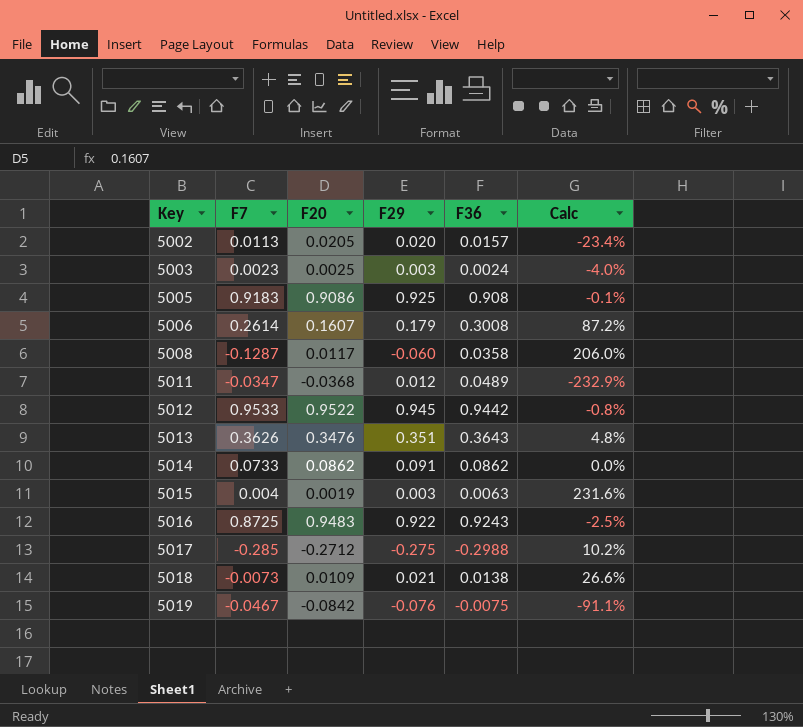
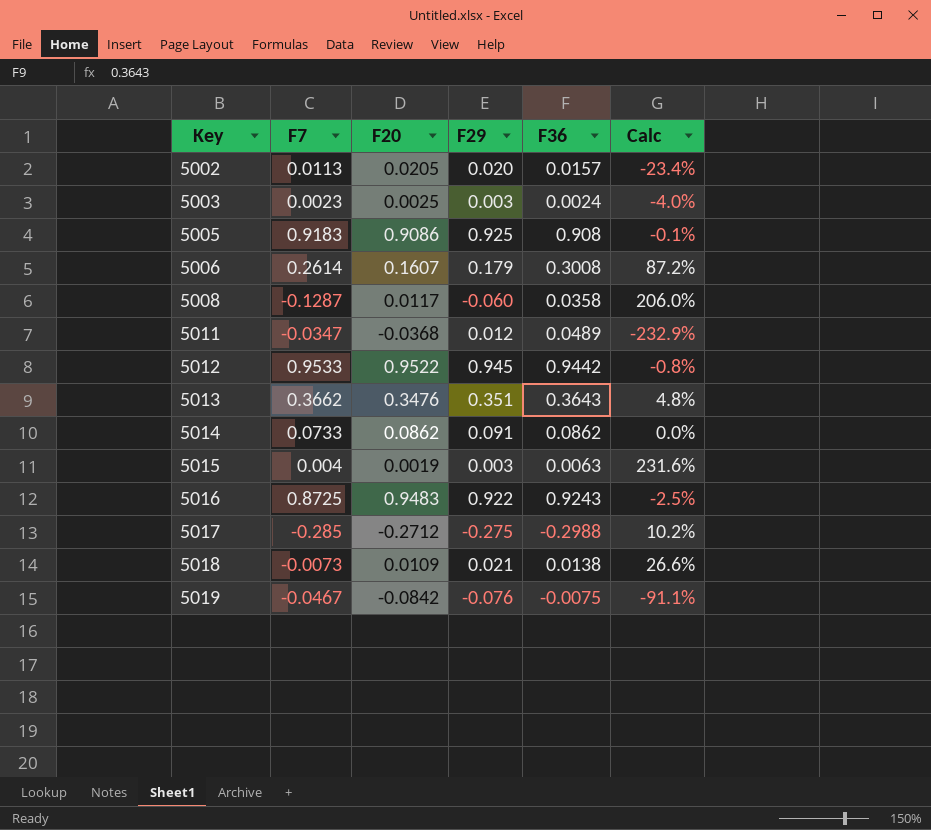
5013 | F7: 0.3626 -> 0.3662

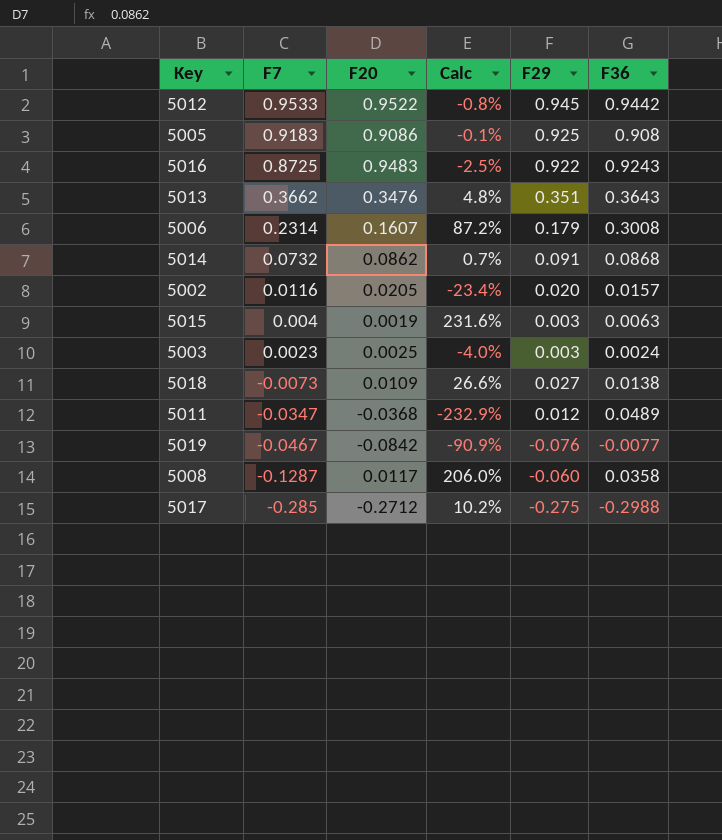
row order: Key ascending -> F7 descending
column Calc | position: 6 -> 4
5006 | F7: 0.2614 -> 0.2314
5014 | F7: 0.0733 -> 0.0732
5014 | Calc: 0.0% -> 0.7%
5014 | F36: 0.0862 -> 0.0868
5002 | F7: 0.0113 -> 0.0116
5018 | F29: 0.021 -> 0.027
5019 | Calc: -91.1% -> -90.9%
5019 | F36: -0.0075 -> -0.0077

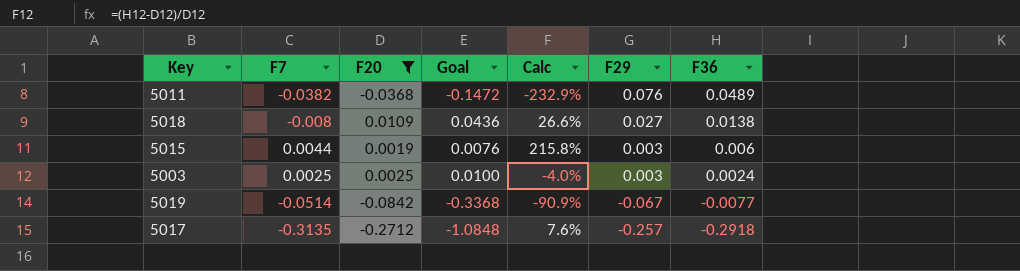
filter: none -> F20 <= 0.0109
row order: F7 descending -> F29 descending
column Goal | formula: none -> [F20] * 4
5011 | F7: -0.0347 -> -0.0382
5011 | F29: 0.012 -> 0.076
5018 | F7: -0.0073 -> -0.008
5015 | F7: 0.004 -> 0.0044
5015 | Calc: 231.6% -> 215.8%
5015 | F36: 0.0063 -> 0.006
5003 | F7: 0.0023 -> 0.0025
5019 | F7: -0.0467 -> -0.0514
5019 | F29: -0.076 -> -0.067
5017 | F7: -0.285 -> -0.3135
5017 | Calc: 10.2% -> 7.6%
5017 | F29: -0.275 -> -0.257
5017 | F36: -0.2988 -> -0.2918

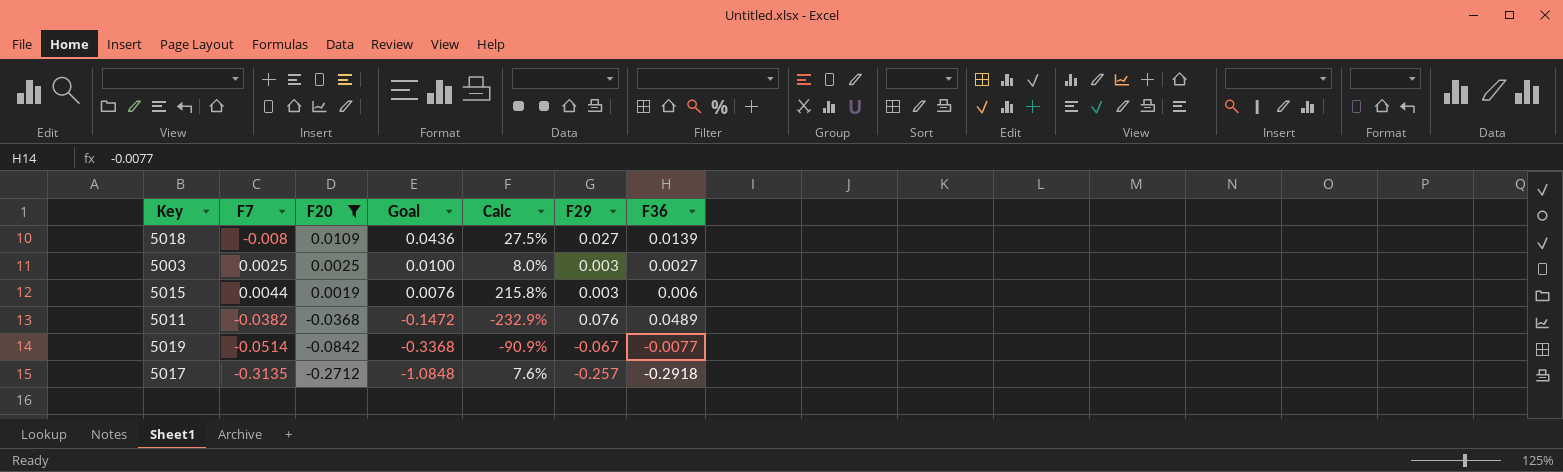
row order: F29 descending -> F20 descending
5018 | Calc: 26.6% -> 27.5%
5018 | F36: 0.0138 -> 0.0139
5003 | Calc: -4.0% -> 8.0%
5003 | F36: 0.0024 -> 0.0027

